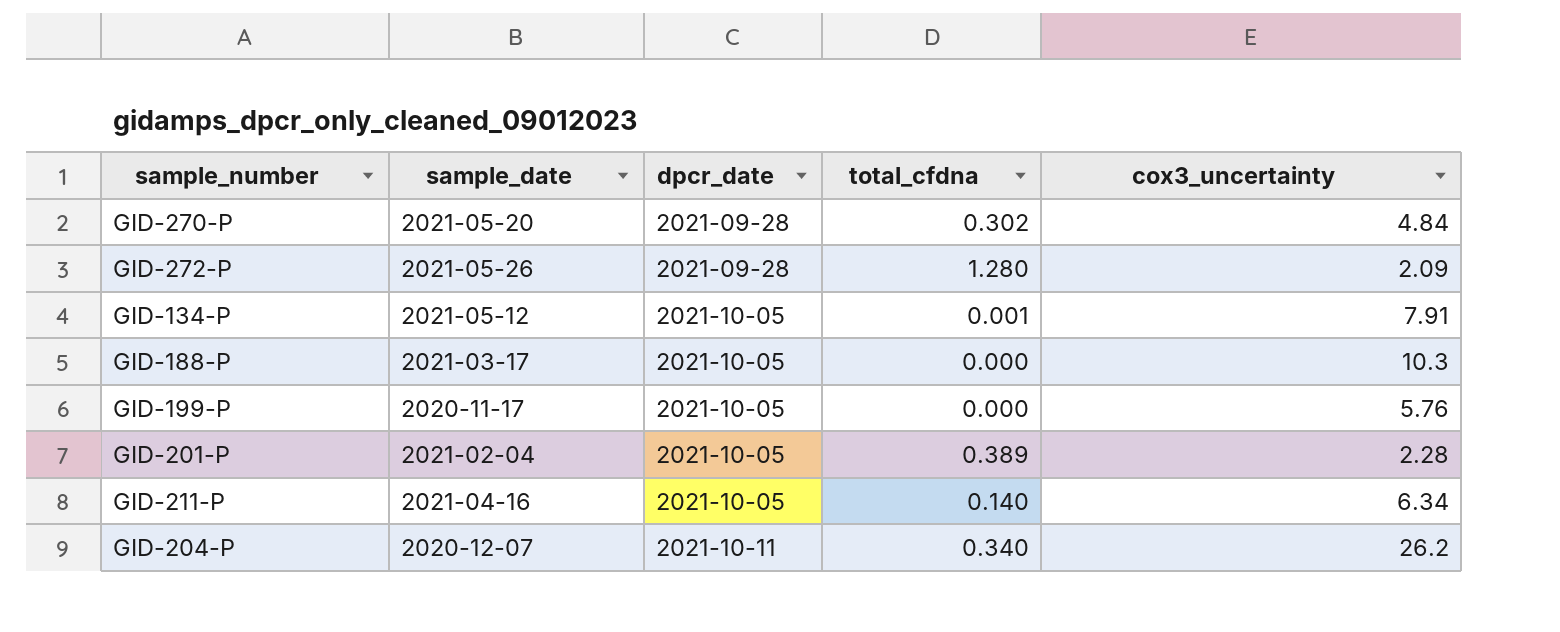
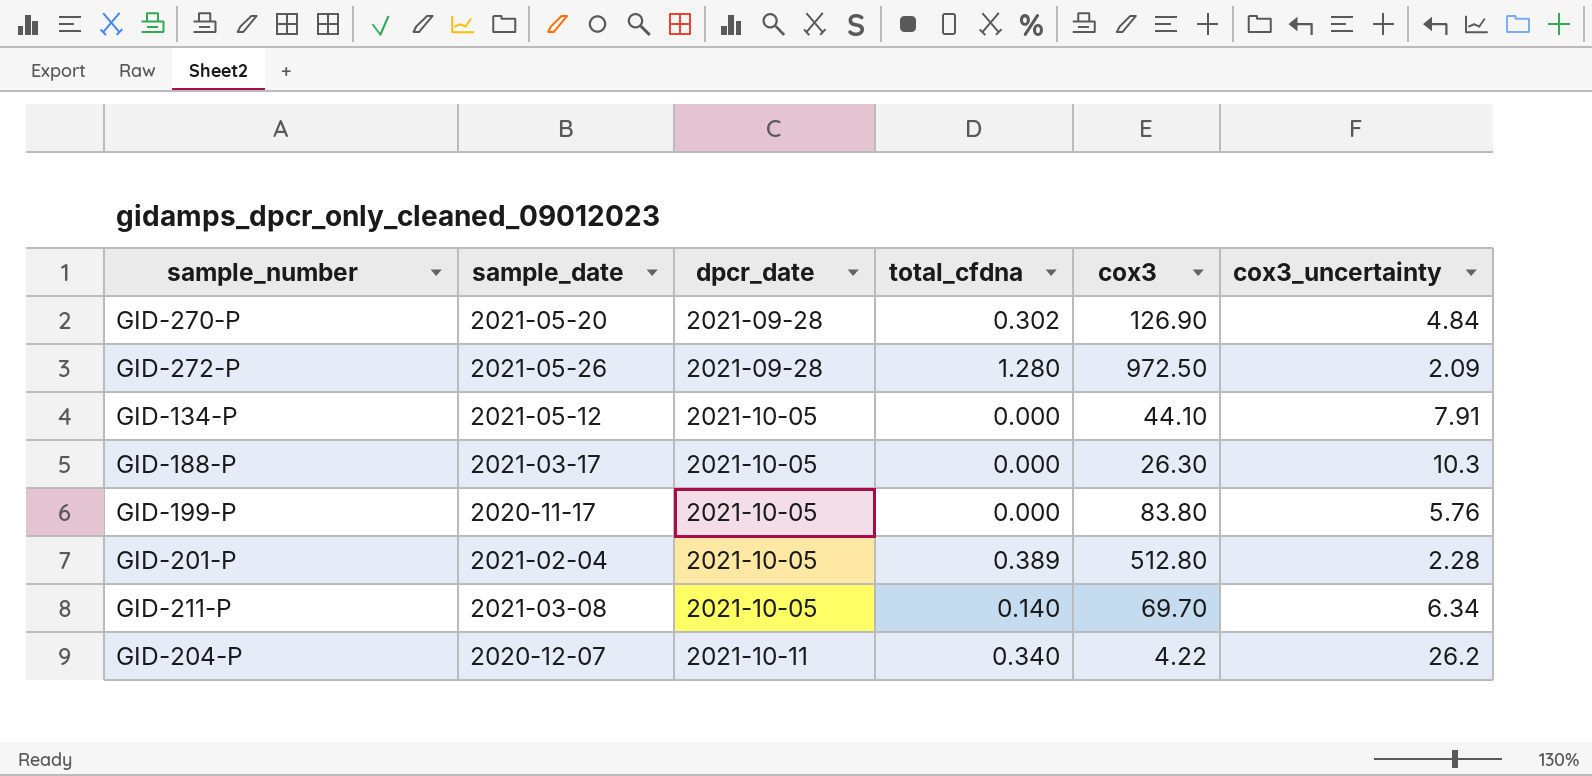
column cox3 | position: none -> 5
GID-134-P | total_cfdna: 0.001 -> 0.000
GID-211-P | sample_date: 2021-04-16 -> 2021-03-08

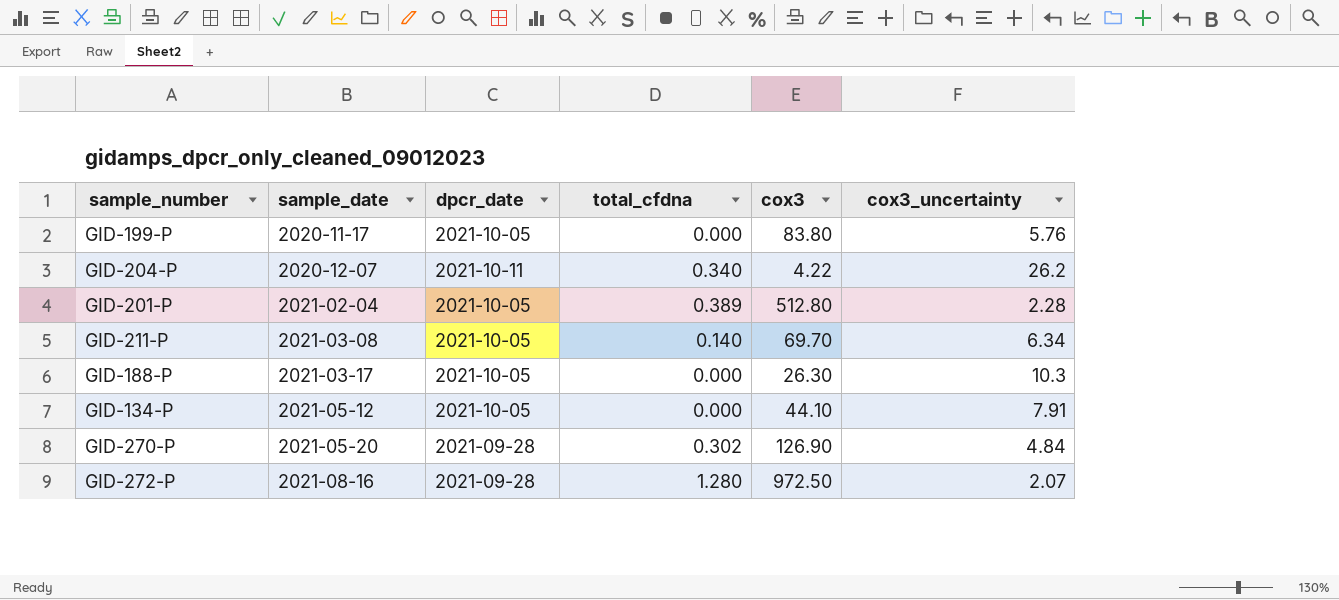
row order: dpcr_date ascending -> sample_date ascending
GID-272-P | sample_date: 2021-05-26 -> 2021-08-16
GID-272-P | cox3_uncertainty: 2.09 -> 2.07

